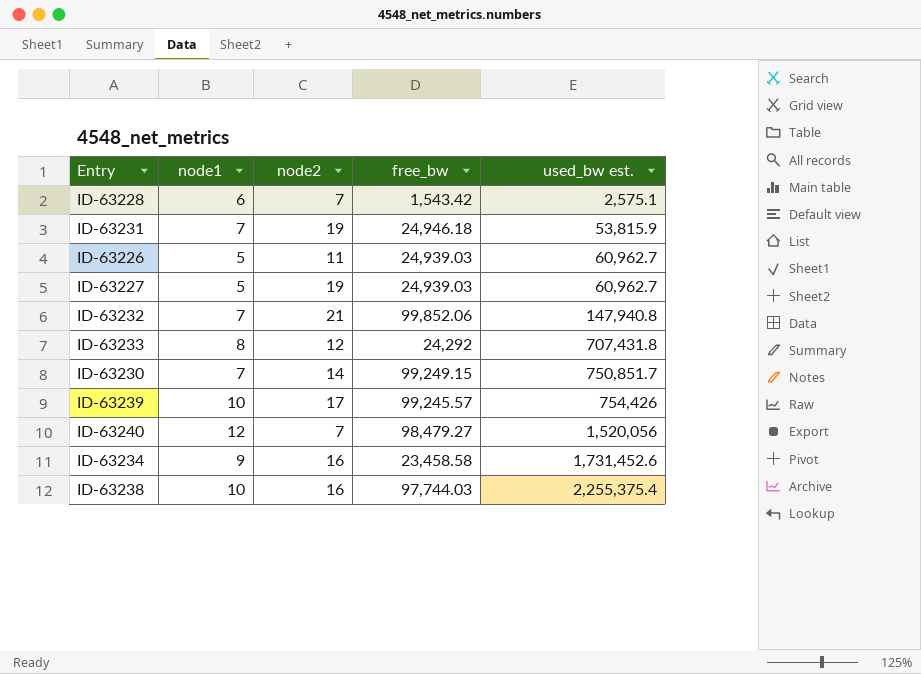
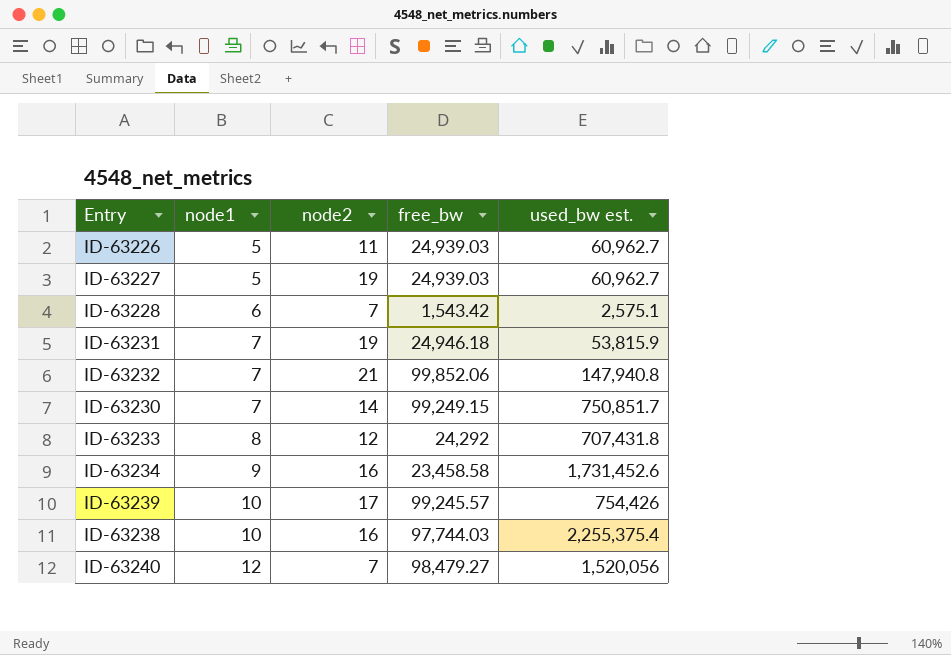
row order: used_bw est. ascending -> node1 ascending

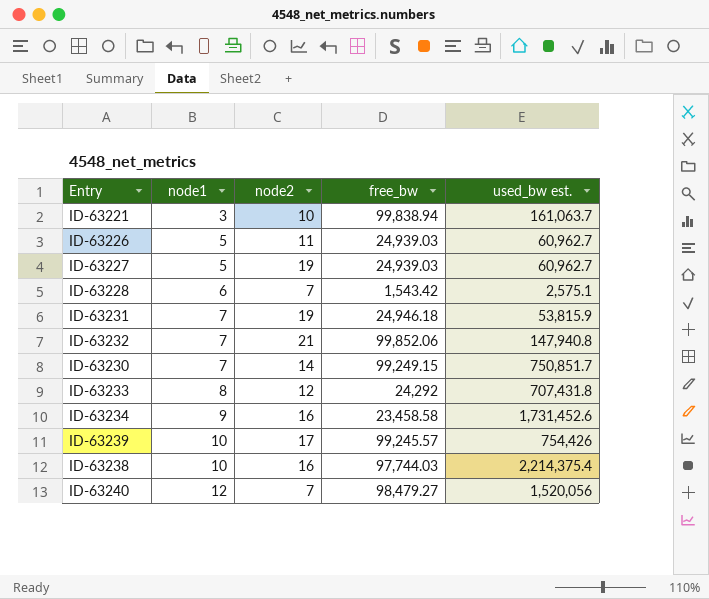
row ID-63221: none -> 3 | 10 | 99,838.94 | 161,063.7
ID-63238 | used_bw est.: 2,255,375.4 -> 2,214,375.4

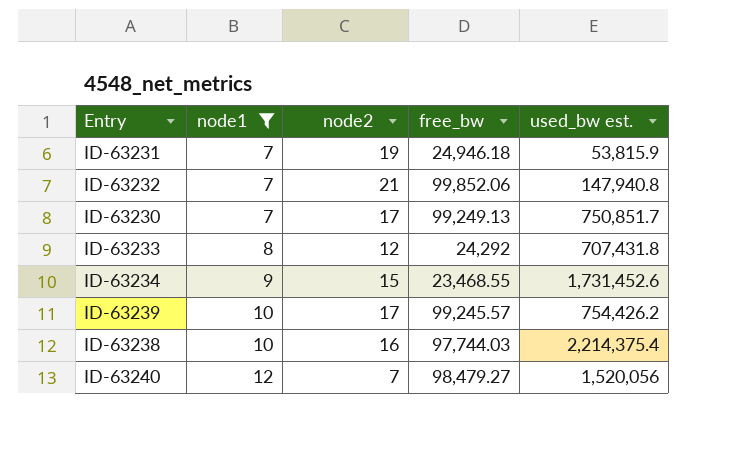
filter: none -> node1 >= 7
ID-63230 | node2: 14 -> 17
ID-63230 | free_bw: 99,249.15 -> 99,249.13
ID-63234 | node2: 16 -> 15
ID-63234 | free_bw: 23,458.58 -> 23,468.55
ID-63239 | used_bw est.: 754,426 -> 754,426.2

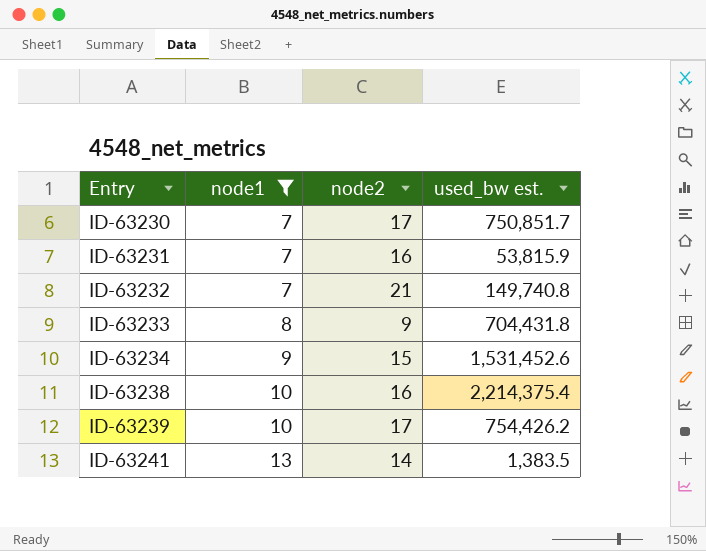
row order: node1 ascending -> Entry ascending
column free_bw | position: 4 -> none
row ID-63240: 12 | 7 | 98,479.27 | 1,520,056 -> none
ID-63231 | node2: 19 -> 16
ID-63232 | used_bw est.: 147,940.8 -> 149,740.8
ID-63233 | node2: 12 -> 9
ID-63233 | used_bw est.: 707,431.8 -> 704,431.8
ID-63234 | used_bw est.: 1,731,452.6 -> 1,531,452.6
row ID-63241: none -> 13 | 14 | 1,383.5

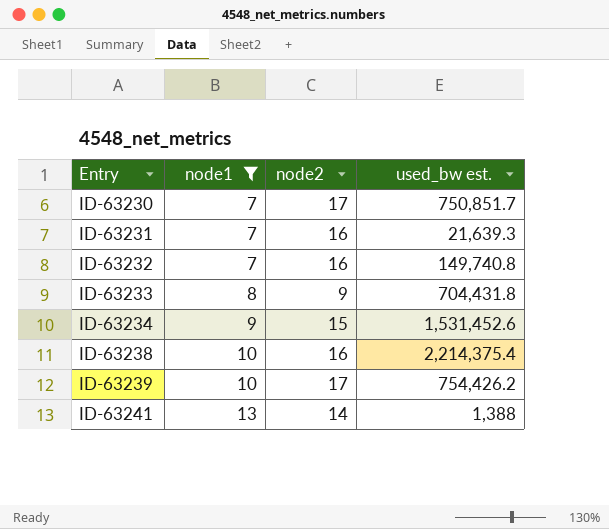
ID-63231 | used_bw est.: 53,815.9 -> 21,639.3
ID-63232 | node2: 21 -> 16
ID-63241 | used_bw est.: 1,383.5 -> 1,388

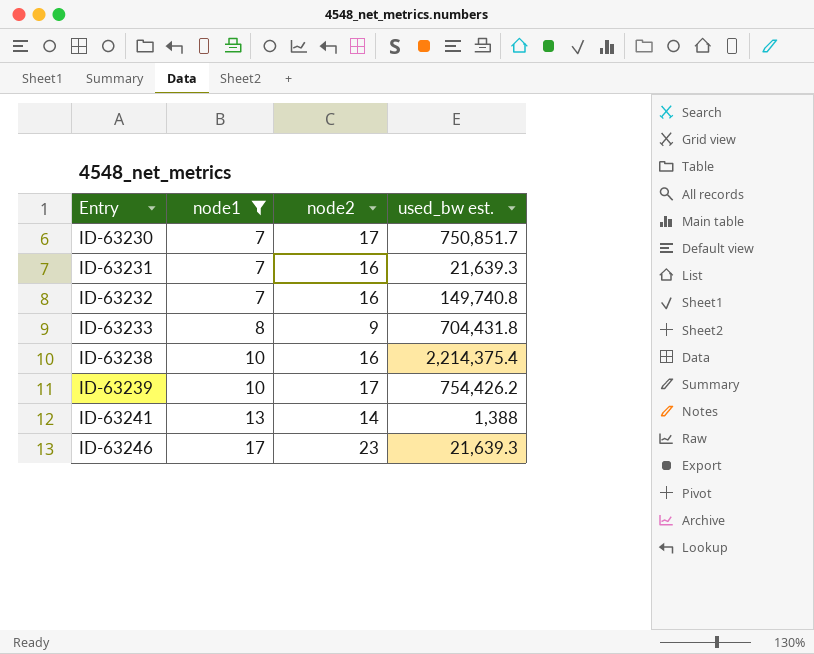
row ID-63234: 9 | 15 | 1,531,452.6 -> none
row ID-63246: none -> 17 | 23 | 21,639.3

